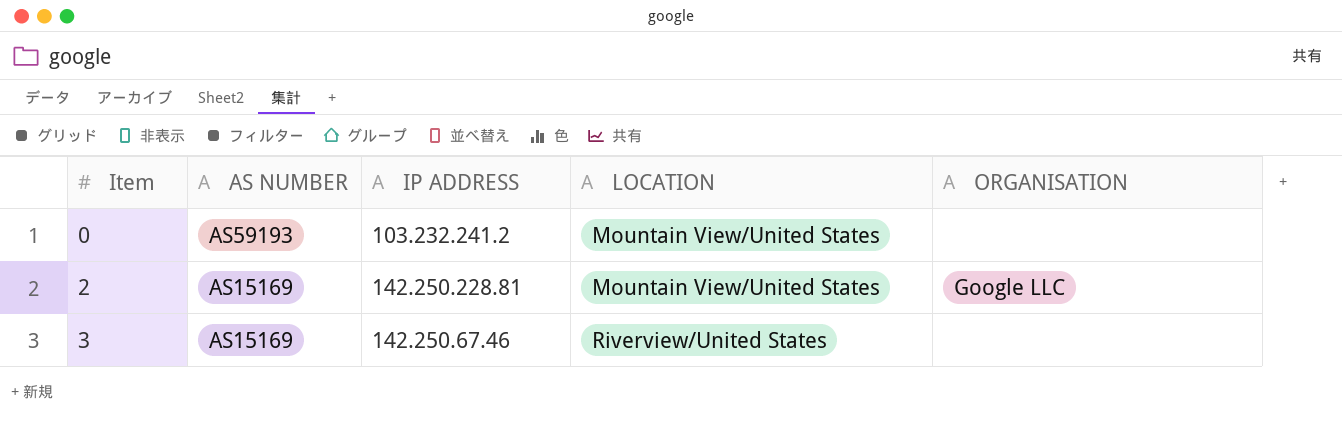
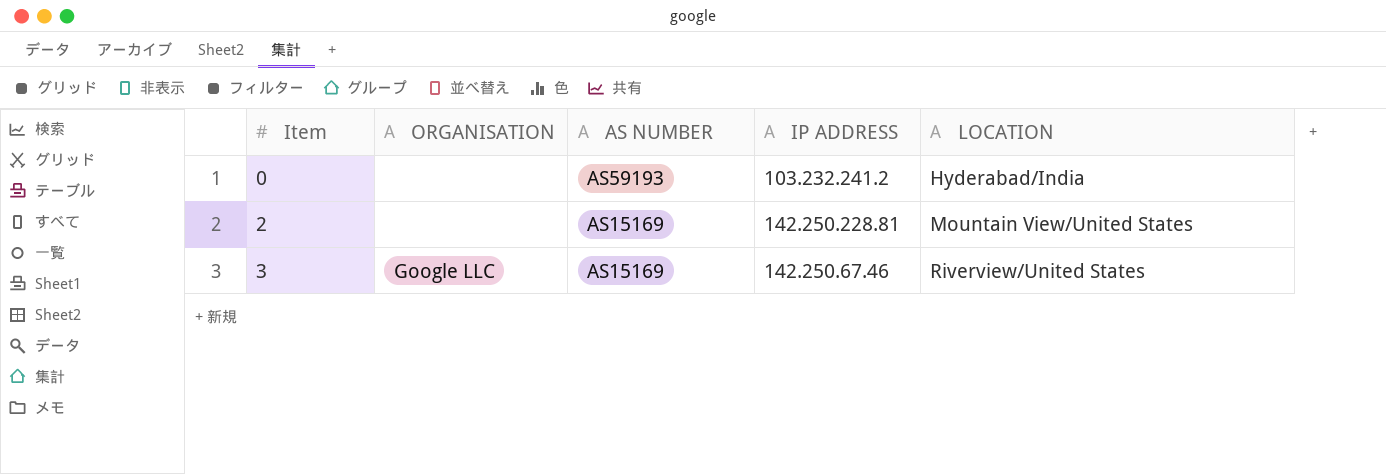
column ORGANISATION | position: 5 -> 2
0 | LOCATION: Mountain View/United States -> Hyderabad/India
2 | ORGANISATION: Google LLC -> none
3 | ORGANISATION: none -> Google LLC

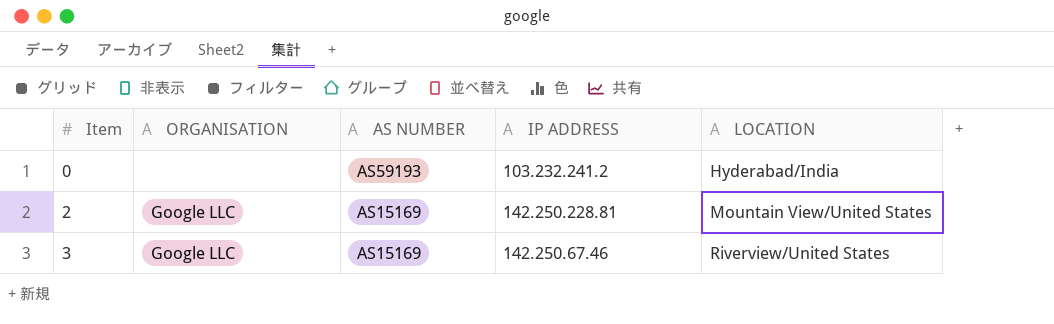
2 | ORGANISATION: none -> Google LLC

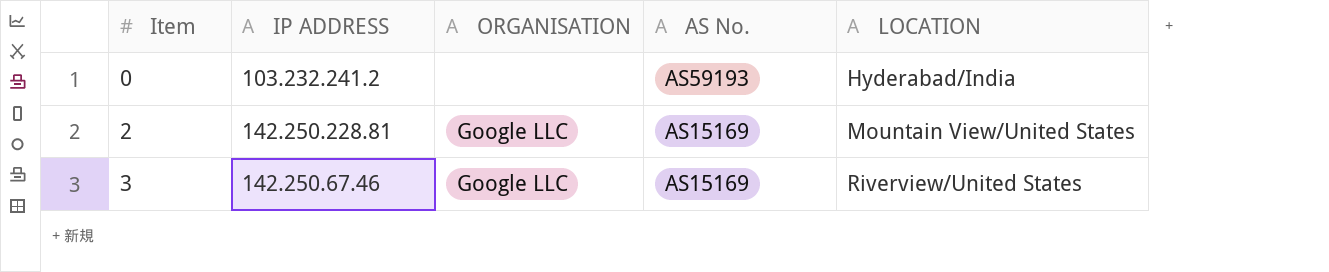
column IP ADDRESS | position: 4 -> 2
column name: AS NUMBER -> AS No.

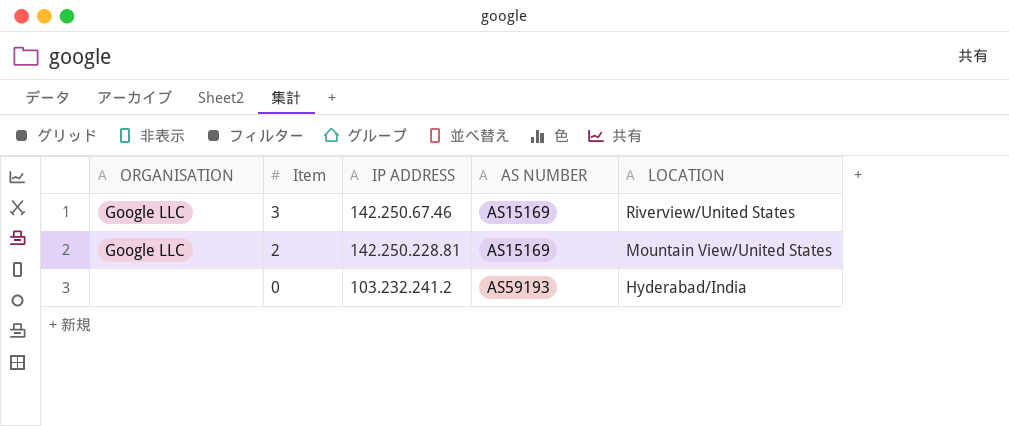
row order: Item ascending -> Item descending
column ORGANISATION | position: 3 -> 1
column name: AS No. -> AS NUMBER

